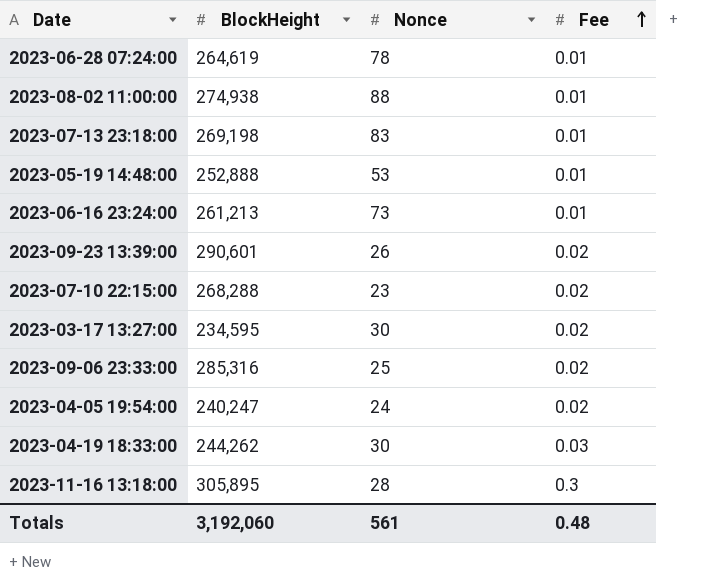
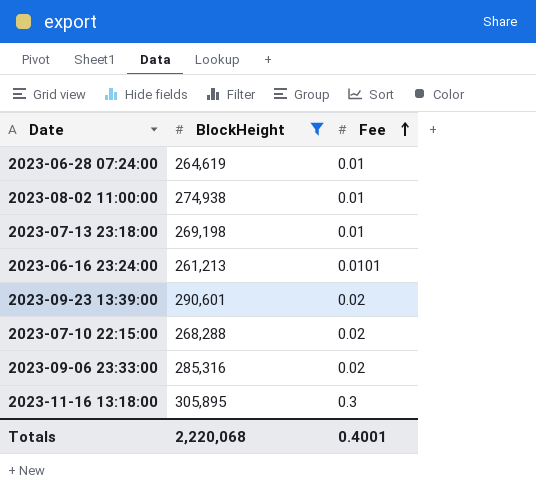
filter: none -> BlockHeight >= 261,213
column Nonce | position: 3 -> none
2023-06-16 23:24:00 | Fee: 0.01 -> 0.0101
Totals | BlockHeight: 3,192,060 -> 2,220,068
Totals | Fee: 0.48 -> 0.4001

